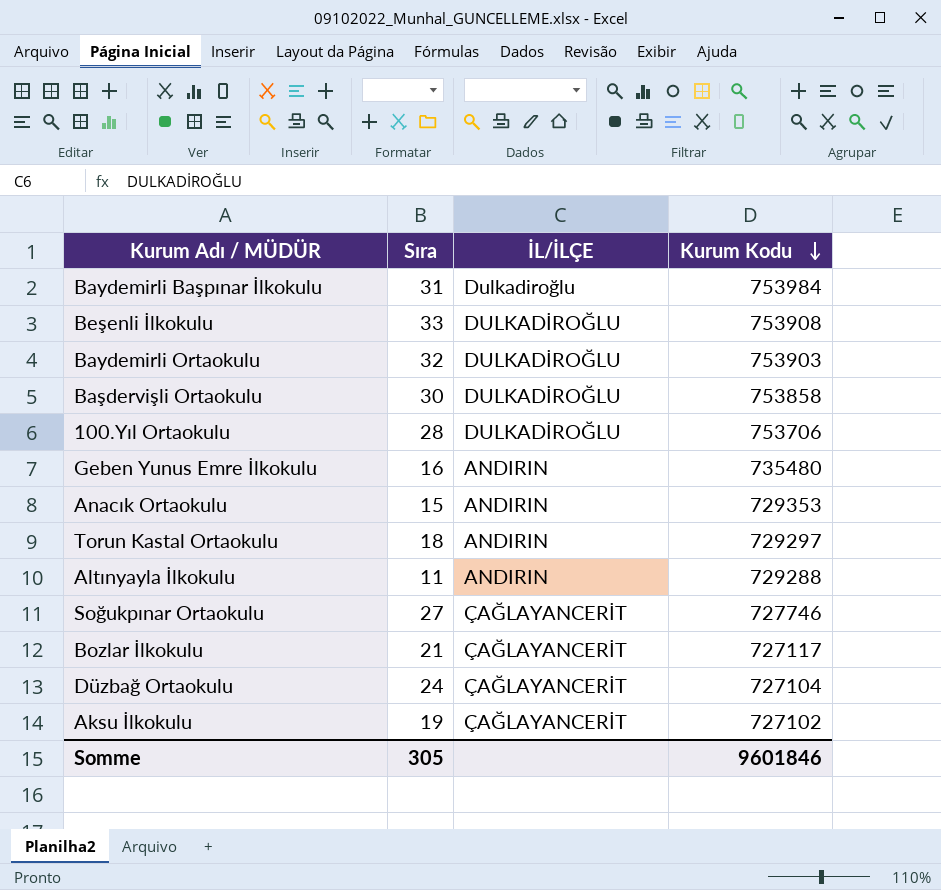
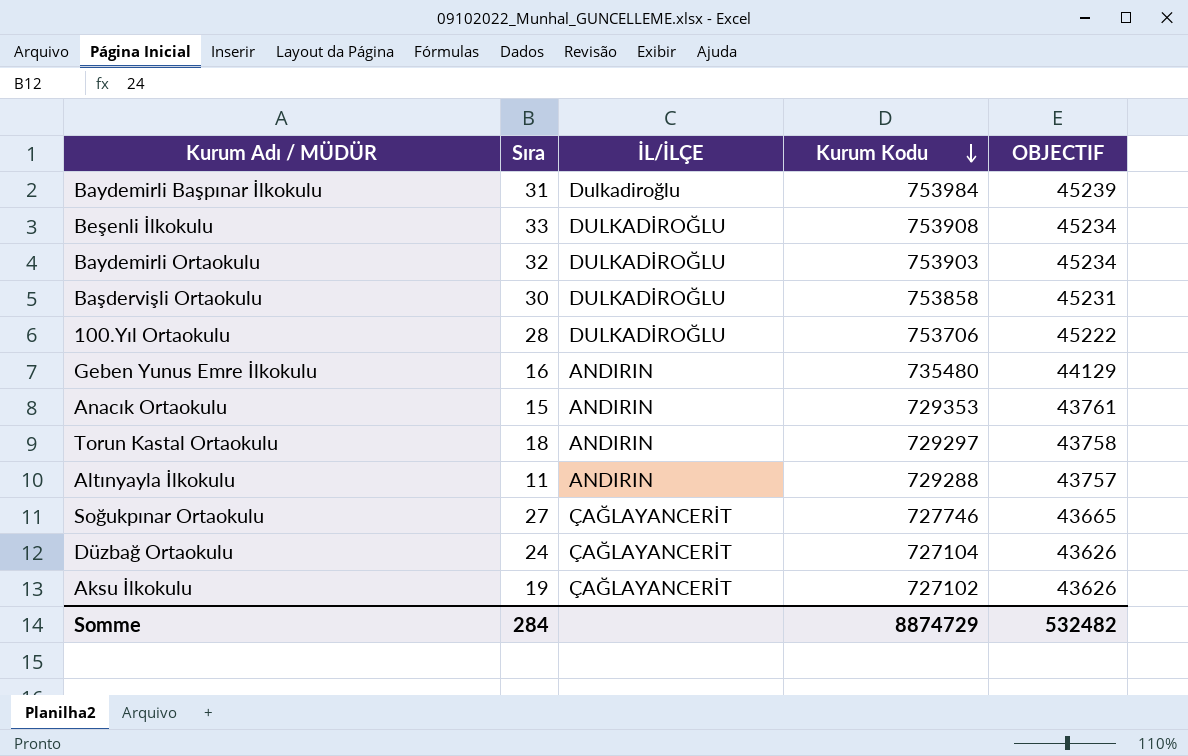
column OBJECTIF | formula: none -> [Kurum Kodu] * 0,06
row Bozlar İlkokulu: 21 | ÇAĞLAYANCERİT | 727117 -> none
Somme | Sıra: 305 -> 284
Somme | Kurum Kodu: 9601846 -> 8874729

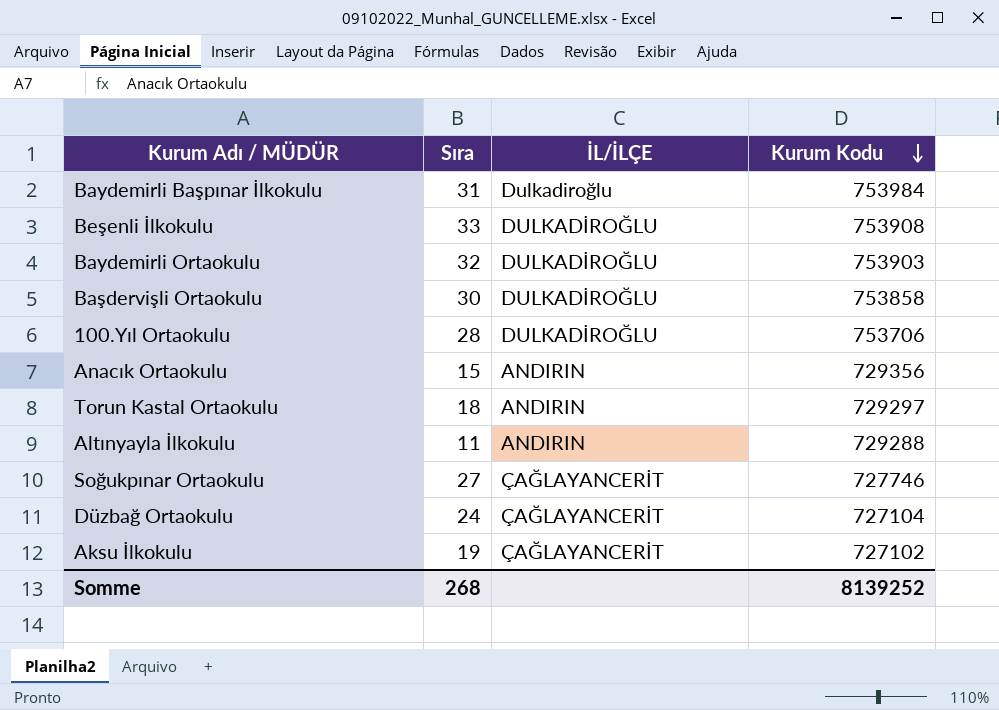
column OBJECTIF | formula: [Kurum Kodu] * 0,06 -> none
row Geben Yunus Emre İlkokulu: 16 | ANDIRIN | 735480 | 44129 -> none
Anacık Ortaokulu | Kurum Kodu: 729353 -> 729356
Somme | Sıra: 284 -> 268
Somme | Kurum Kodu: 8874729 -> 8139252

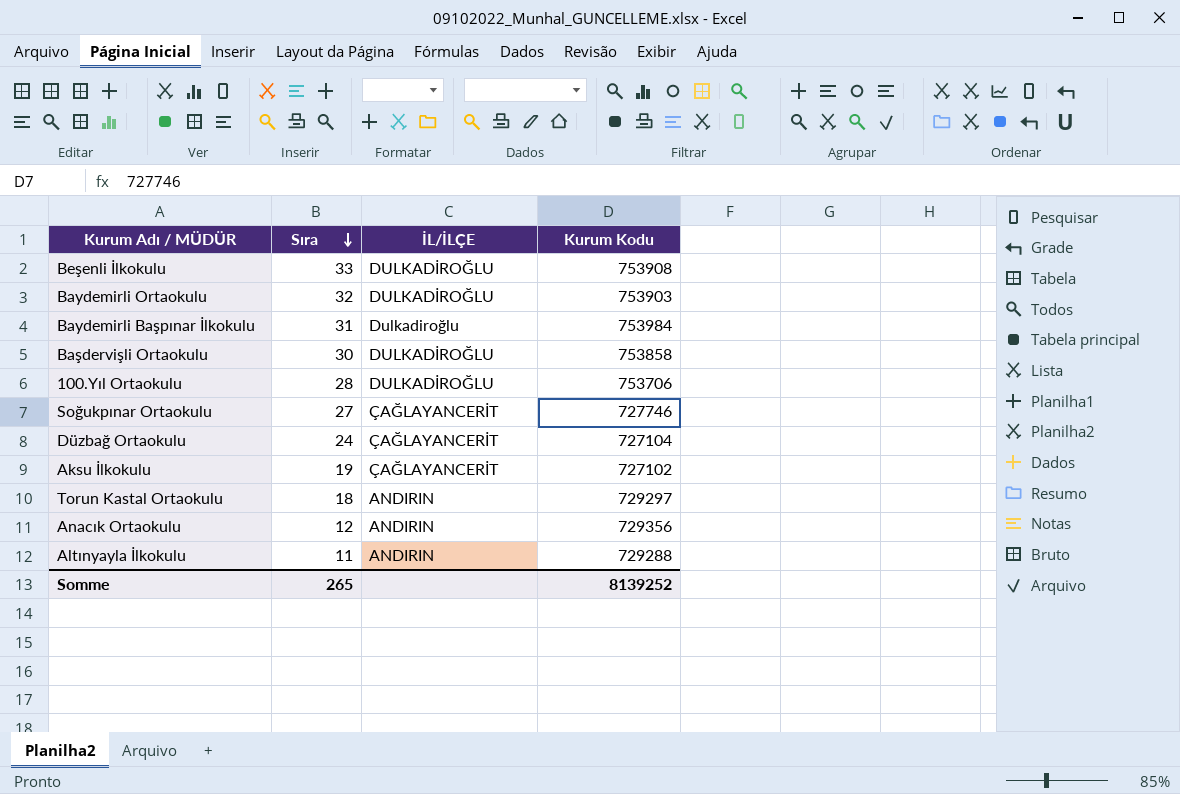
row order: Kurum Kodu descending -> Sıra descending
Anacık Ortaokulu | Sıra: 15 -> 12
Somme | Sıra: 268 -> 265

